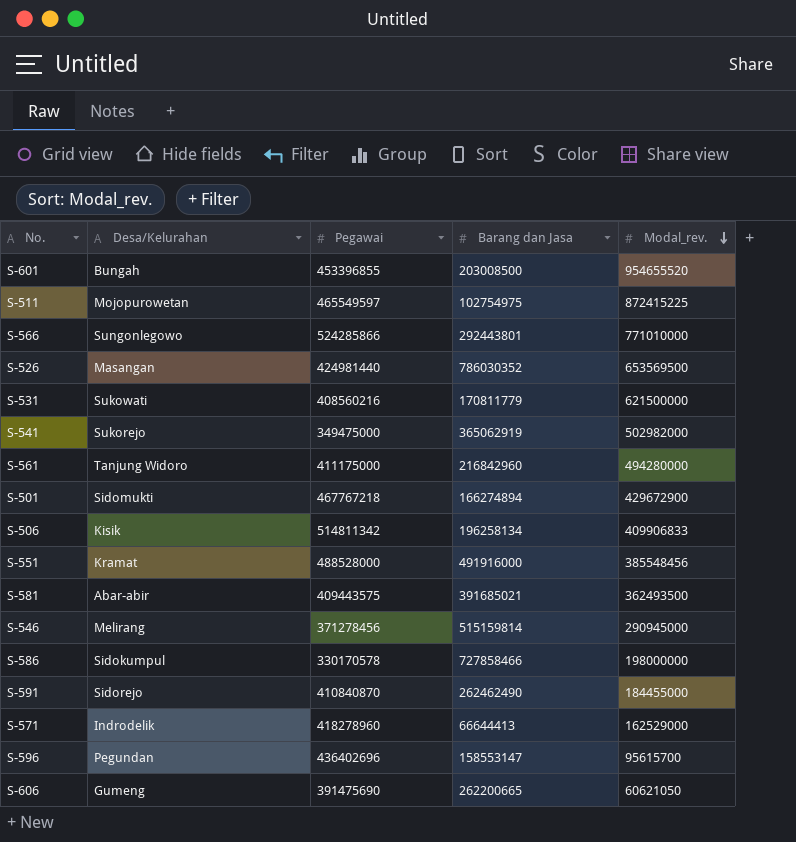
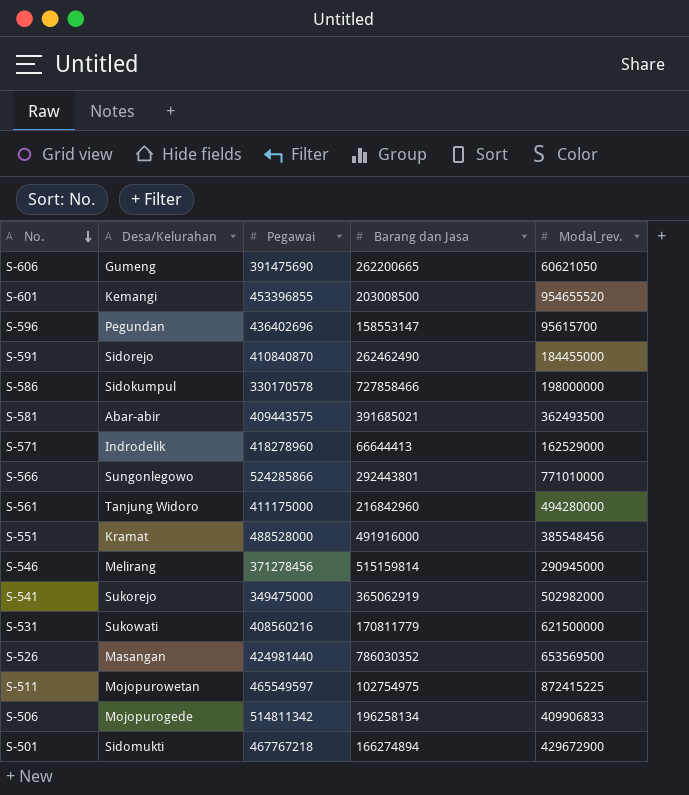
row order: Modal_rev. descending -> No. descending
S-601 | Desa/Kelurahan: Bungah -> Kemangi
S-506 | Desa/Kelurahan: Kisik -> Mojopurogede

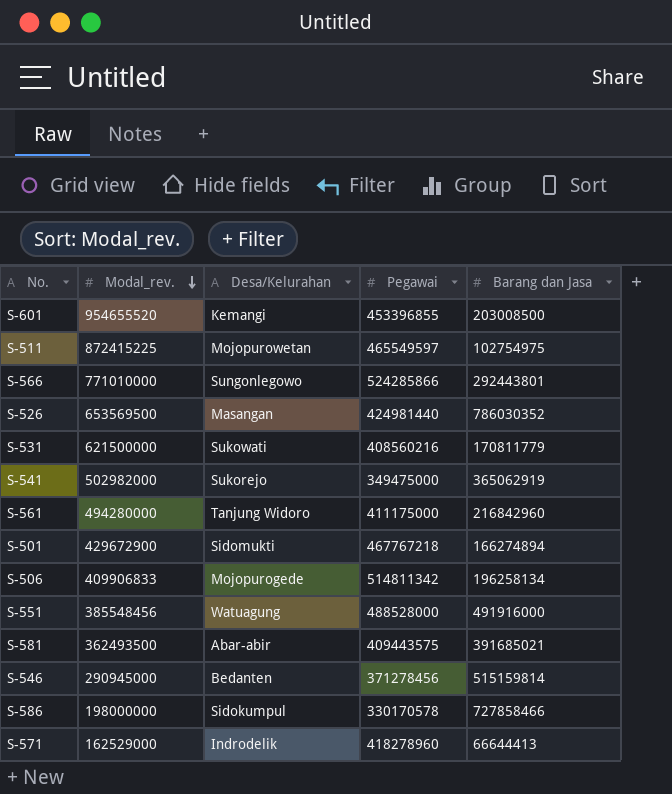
row order: No. descending -> Modal_rev. descending
column Modal_rev. | position: 5 -> 2
row S-606: Gumeng | 391475690 | 262200665 | 60621050 -> none
row S-596: Pegundan | 436402696 | 158553147 | 95615700 -> none
row S-591: Sidorejo | 410840870 | 262462490 | 184455000 -> none
S-551 | Desa/Kelurahan: Kramat -> Watuagung
S-546 | Desa/Kelurahan: Melirang -> Bedanten

